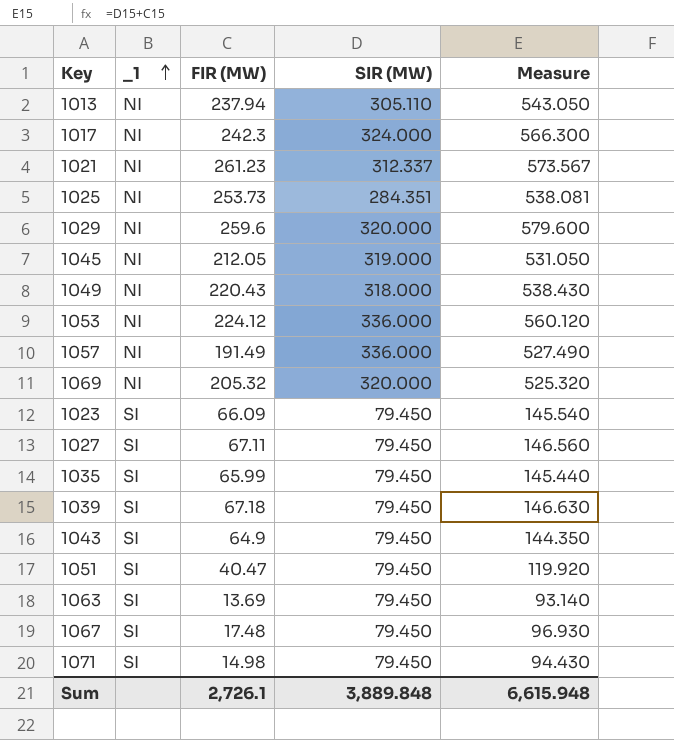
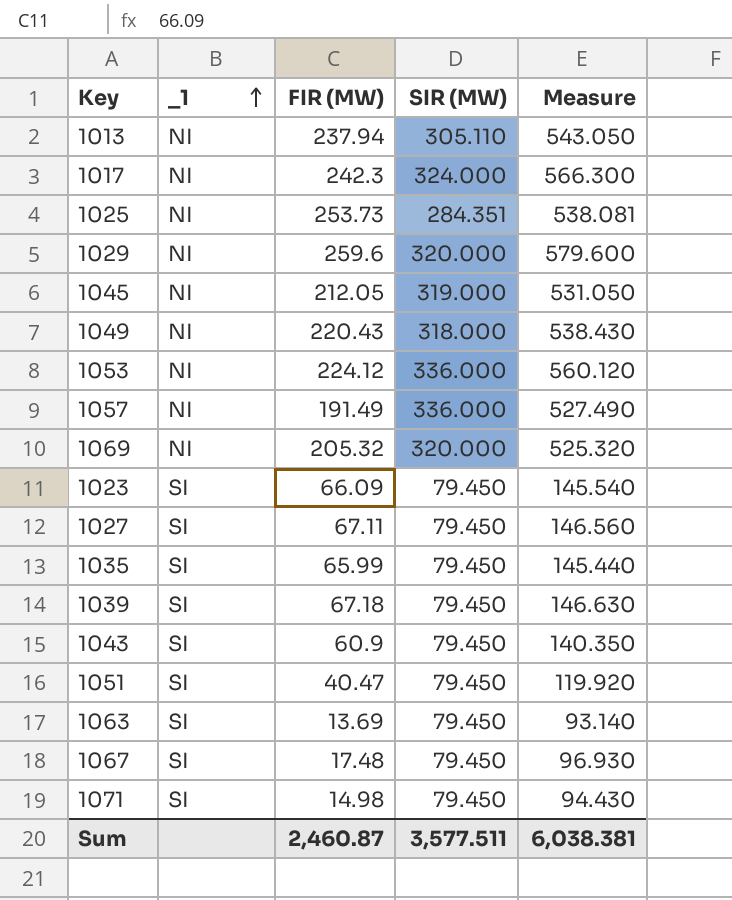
row 1021: NI | 261.23 | 312.337 | 573.567 -> none
1043 | FIR (MW): 64.9 -> 60.9
1043 | Measure: 144.350 -> 140.350
Sum | FIR (MW): 2,726.1 -> 2,460.87
Sum | SIR (MW): 3,889.848 -> 3,577.511
Sum | Measure: 6,615.948 -> 6,038.381

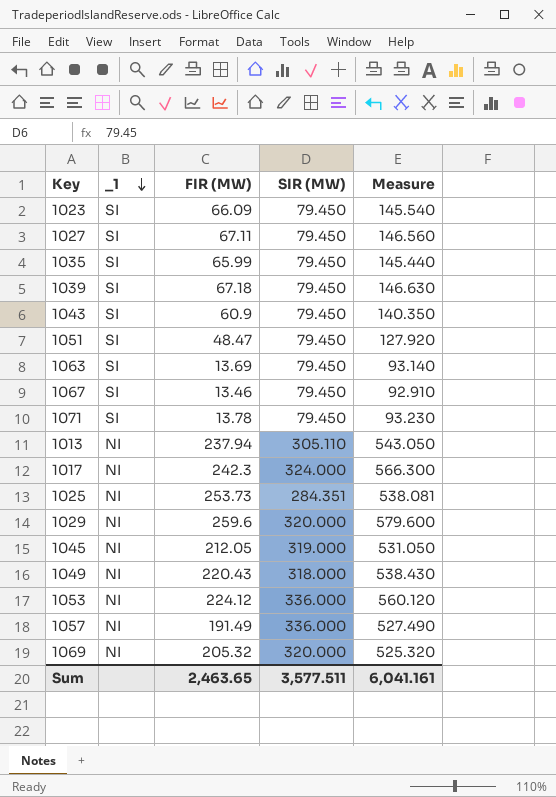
row order: _1 ascending -> _1 descending
1051 | FIR (MW): 40.47 -> 48.47
1051 | Measure: 119.920 -> 127.920
1067 | FIR (MW): 17.48 -> 13.46
1067 | Measure: 96.930 -> 92.910
1071 | FIR (MW): 14.98 -> 13.78
1071 | Measure: 94.430 -> 93.230
Sum | FIR (MW): 2,460.87 -> 2,463.65
Sum | Measure: 6,038.381 -> 6,041.161

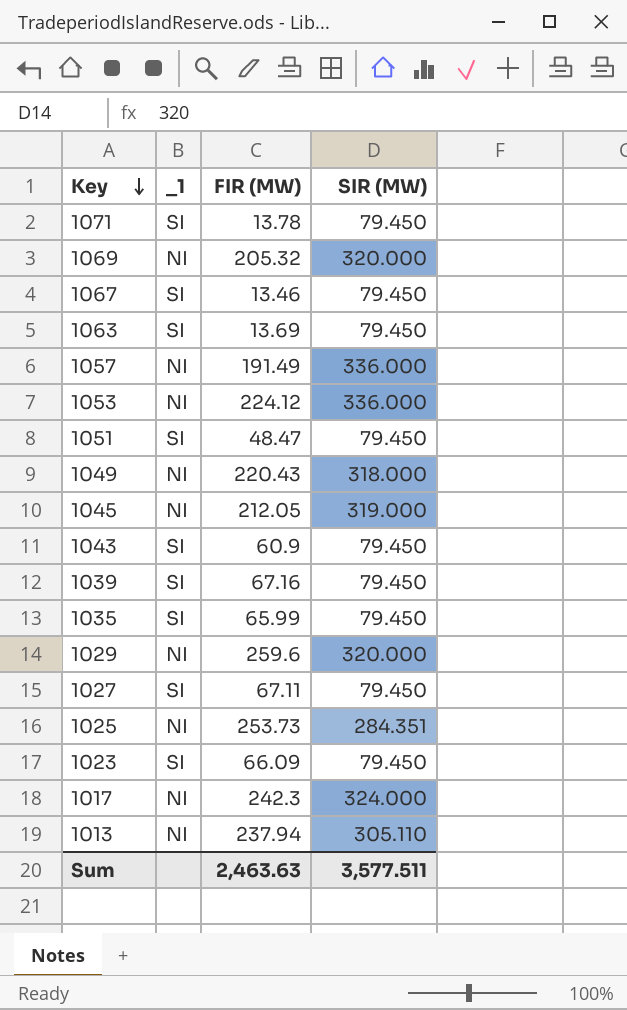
row order: _1 descending -> Key descending
column Measure | formula: [FIR (MW)] + [SIR (MW)] -> none
1039 | FIR (MW): 67.18 -> 67.16
Sum | FIR (MW): 2,463.65 -> 2,463.63

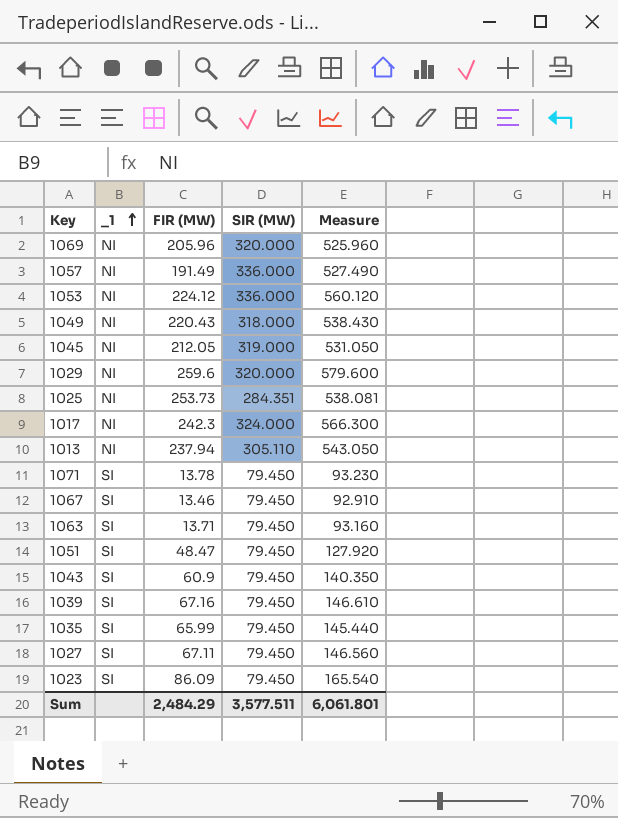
row order: Key descending -> _1 ascending
column Measure | formula: none -> [FIR (MW)] + [SIR (MW)]
1069 | FIR (MW): 205.32 -> 205.96
1063 | FIR (MW): 13.69 -> 13.71
1023 | FIR (MW): 66.09 -> 86.09
Sum | FIR (MW): 2,463.63 -> 2,484.29

